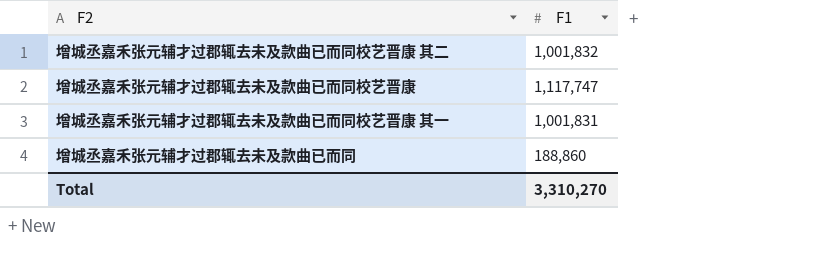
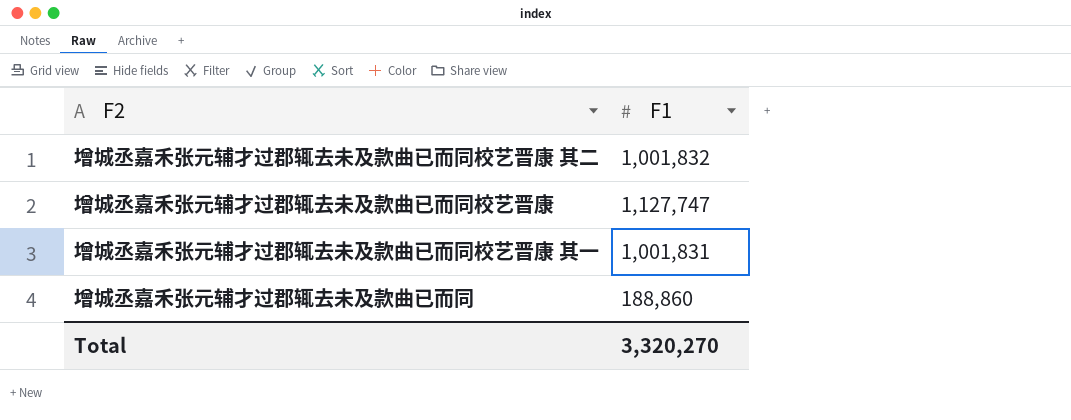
增城丞嘉禾张元辅才过郡辄去未及款曲已而同校艺晋康 | F1: 1,117,747 -> 1,127,747
Total | F1: 3,310,270 -> 3,320,270

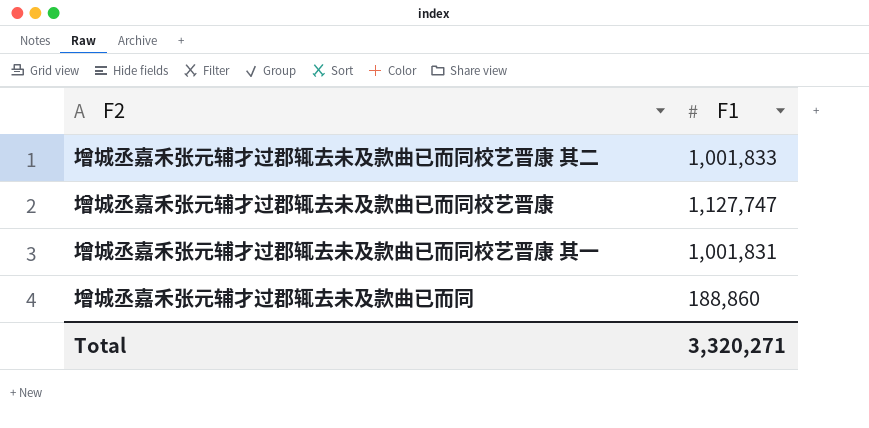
增城丞嘉禾张元辅才过郡辄去未及款曲已而同校艺晋康 其二 | F1: 1,001,832 -> 1,001,833
Total | F1: 3,320,270 -> 3,320,271

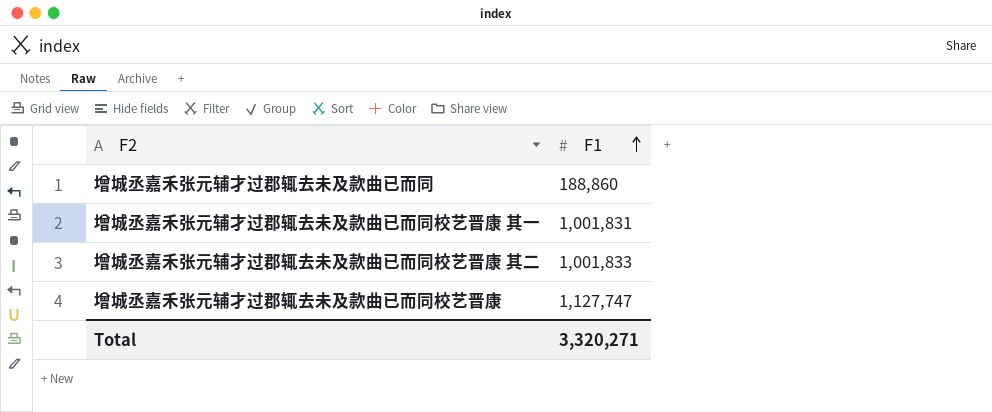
row order: none -> F1 ascending

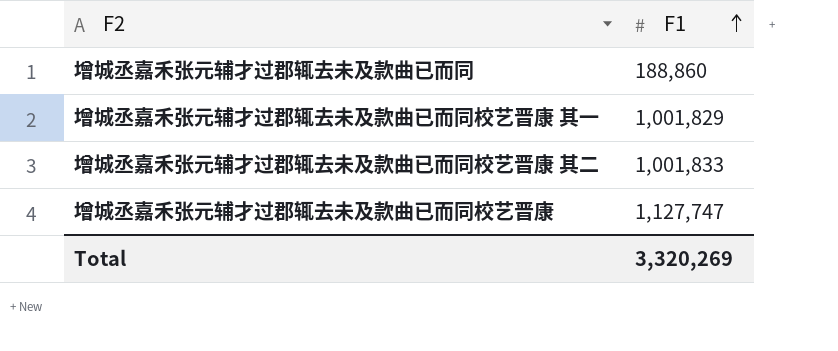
增城丞嘉禾张元辅才过郡辄去未及款曲已而同校艺晋康 其一 | F1: 1,001,831 -> 1,001,829
Total | F1: 3,320,271 -> 3,320,269

